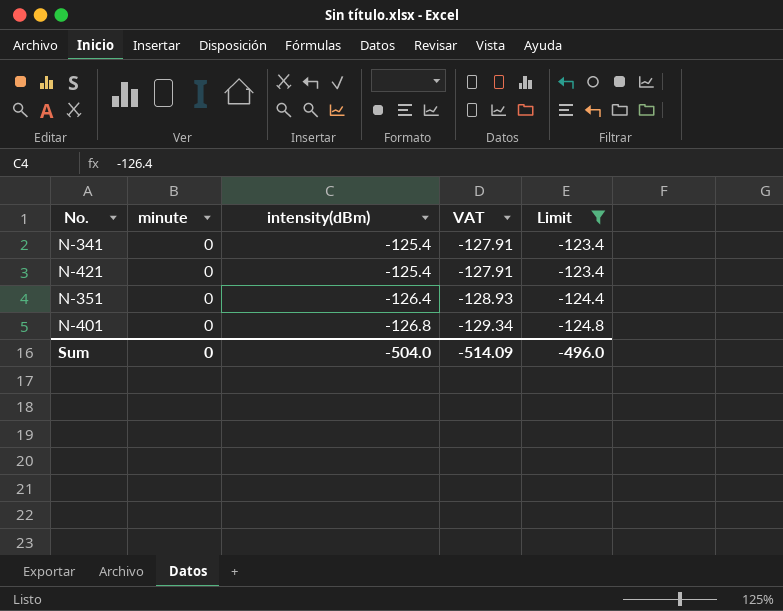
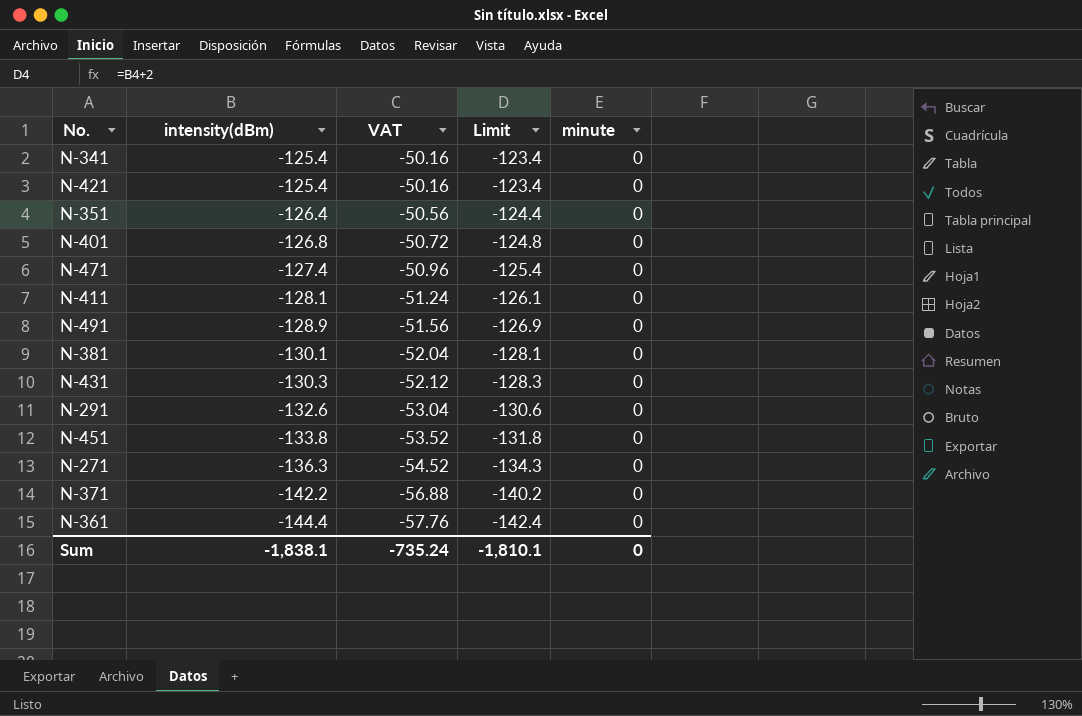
filter: Limit >= -124.8 -> none
column VAT | formula: [intensity(dBm)] * 1.02 -> [intensity(dBm)] * 0.4
column minute | position: 2 -> 5
Sum | intensity(dBm): -504.0 -> -1,838.1
Sum | VAT: -514.09 -> -735.24
Sum | Limit: -496.0 -> -1,810.1

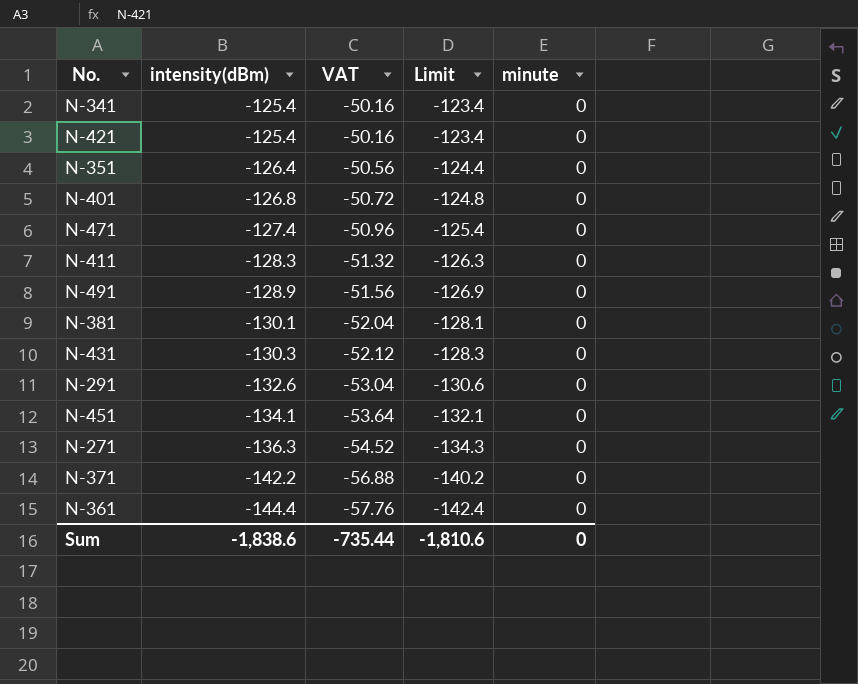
N-411 | intensity(dBm): -128.1 -> -128.3
N-411 | VAT: -51.24 -> -51.32
N-411 | Limit: -126.1 -> -126.3
N-451 | intensity(dBm): -133.8 -> -134.1
N-451 | VAT: -53.52 -> -53.64
N-451 | Limit: -131.8 -> -132.1
Sum | intensity(dBm): -1,838.1 -> -1,838.6
Sum | VAT: -735.24 -> -735.44
Sum | Limit: -1,810.1 -> -1,810.6

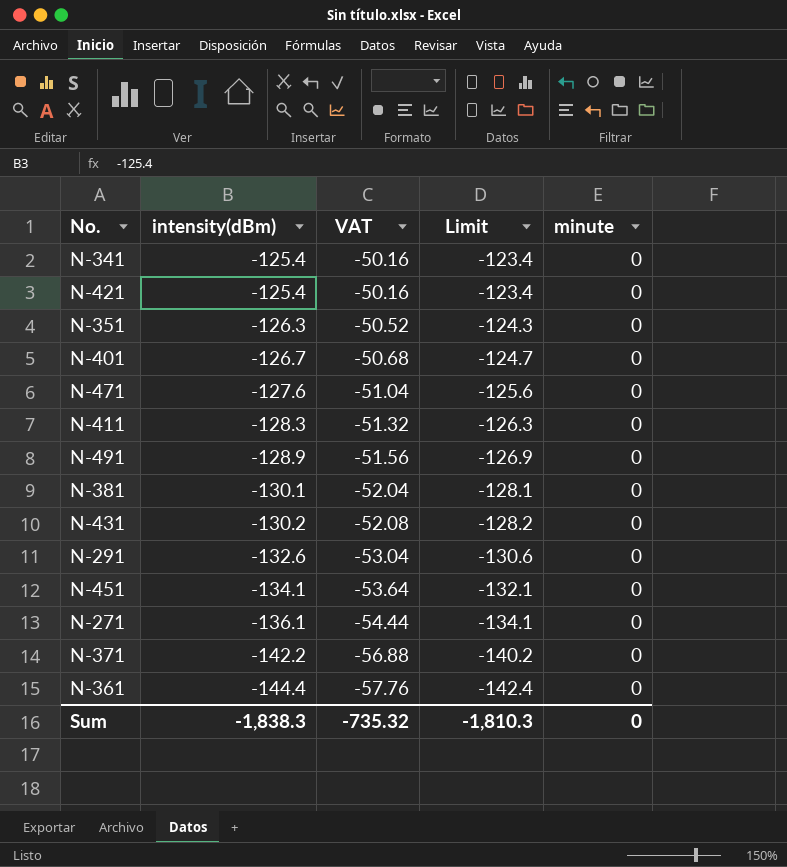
N-351 | intensity(dBm): -126.4 -> -126.3
N-351 | VAT: -50.56 -> -50.52
N-351 | Limit: -124.4 -> -124.3
N-401 | intensity(dBm): -126.8 -> -126.7
N-401 | VAT: -50.72 -> -50.68
N-401 | Limit: -124.8 -> -124.7
N-471 | intensity(dBm): -127.4 -> -127.6
N-471 | VAT: -50.96 -> -51.04
N-471 | Limit: -125.4 -> -125.6
N-431 | intensity(dBm): -130.3 -> -130.2
N-431 | VAT: -52.12 -> -52.08
N-431 | Limit: -128.3 -> -128.2
N-271 | intensity(dBm): -136.3 -> -136.1
N-271 | VAT: -54.52 -> -54.44
N-271 | Limit: -134.3 -> -134.1
Sum | intensity(dBm): -1,838.6 -> -1,838.3
Sum | VAT: -735.44 -> -735.32
Sum | Limit: -1,810.6 -> -1,810.3

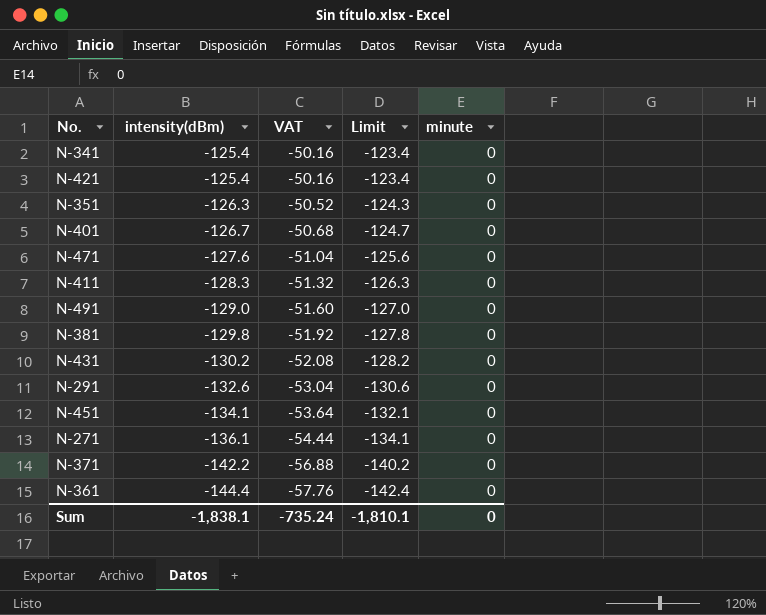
N-491 | intensity(dBm): -128.9 -> -129.0
N-491 | VAT: -51.56 -> -51.60
N-491 | Limit: -126.9 -> -127.0
N-381 | intensity(dBm): -130.1 -> -129.8
N-381 | VAT: -52.04 -> -51.92
N-381 | Limit: -128.1 -> -127.8
Sum | intensity(dBm): -1,838.3 -> -1,838.1
Sum | VAT: -735.32 -> -735.24
Sum | Limit: -1,810.3 -> -1,810.1

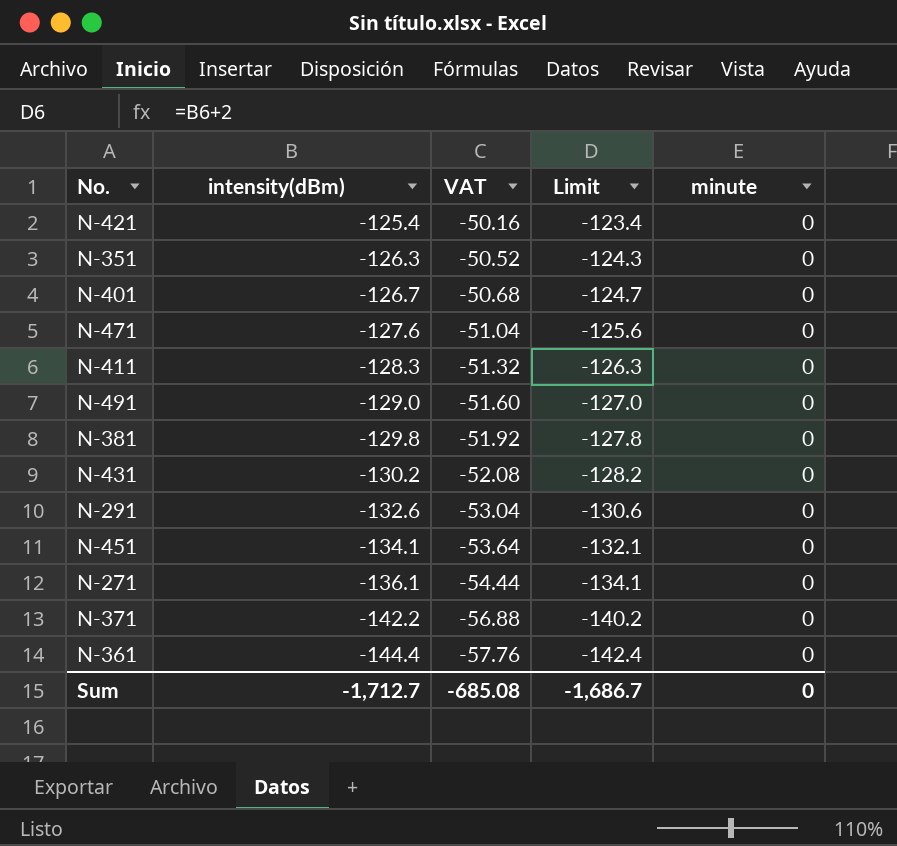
row N-341: -125.4 | -50.16 | -123.4 | 0 -> none
Sum | intensity(dBm): -1,838.1 -> -1,712.7
Sum | VAT: -735.24 -> -685.08
Sum | Limit: -1,810.1 -> -1,686.7

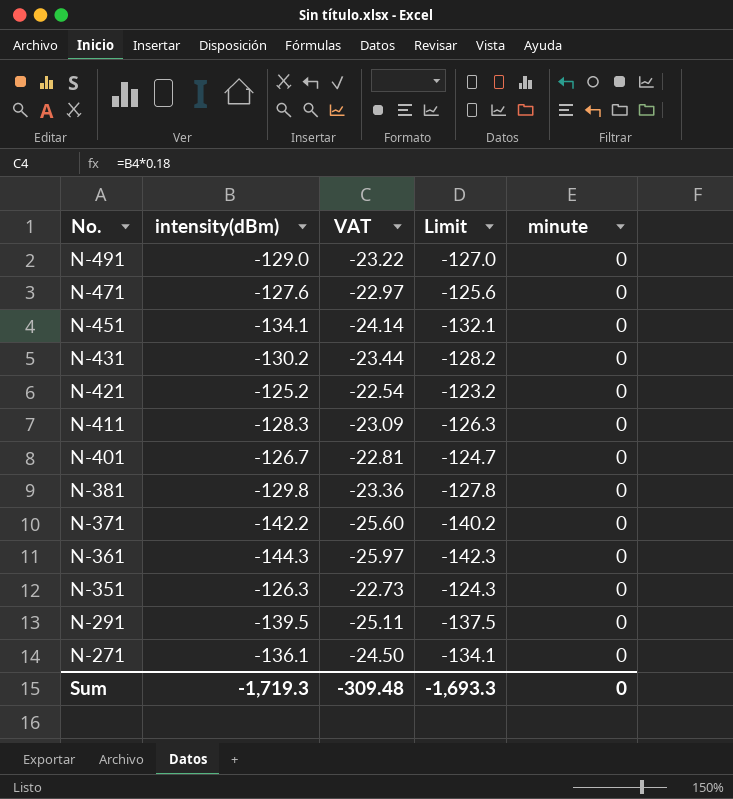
row order: intensity(dBm) descending -> No. descending
column VAT | formula: [intensity(dBm)] * 0.4 -> [intensity(dBm)] * 0.18
N-421 | intensity(dBm): -125.4 -> -125.2
N-421 | Limit: -123.4 -> -123.2
N-361 | intensity(dBm): -144.4 -> -144.3
N-361 | Limit: -142.4 -> -142.3
N-291 | intensity(dBm): -132.6 -> -139.5
N-291 | Limit: -130.6 -> -137.5
Sum | intensity(dBm): -1,712.7 -> -1,719.3
Sum | VAT: -685.08 -> -309.48
Sum | Limit: -1,686.7 -> -1,693.3

